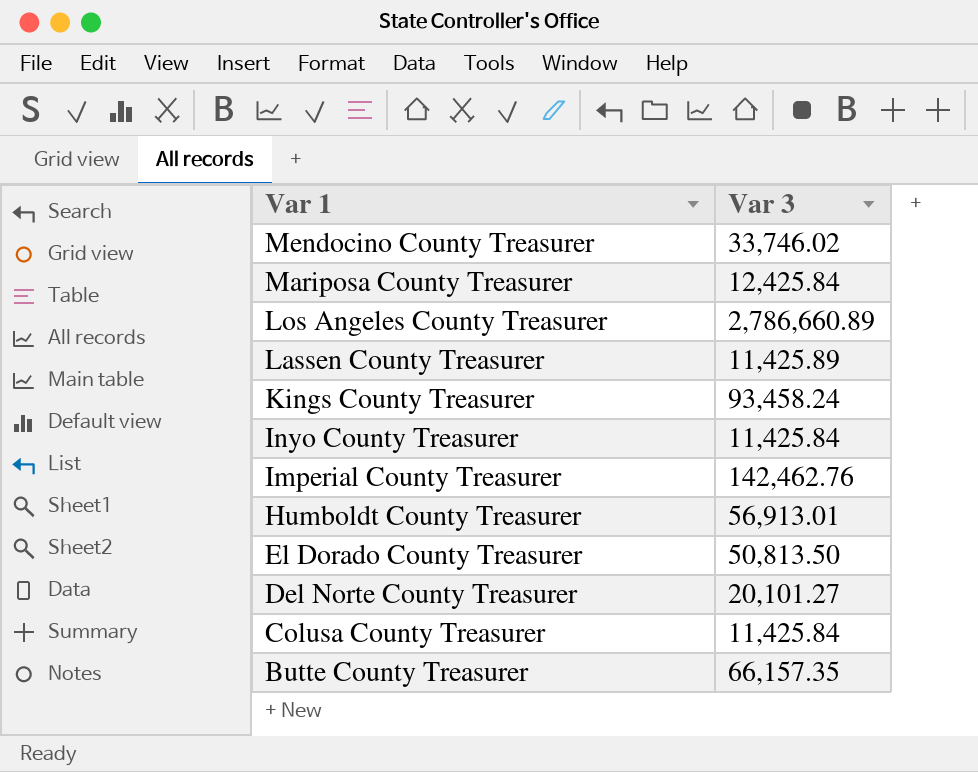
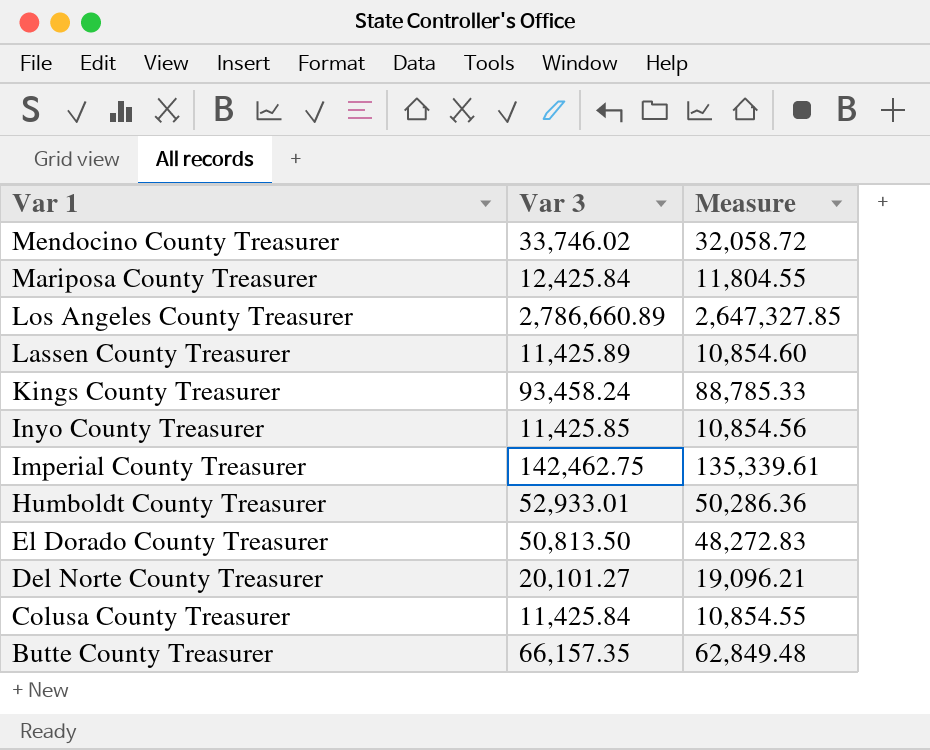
column Measure | formula: none -> [Var 3] * 0.95
Inyo County Treasurer | Var 3: 11,425.84 -> 11,425.85
Imperial County Treasurer | Var 3: 142,462.76 -> 142,462.75
Humboldt County Treasurer | Var 3: 56,913.01 -> 52,933.01

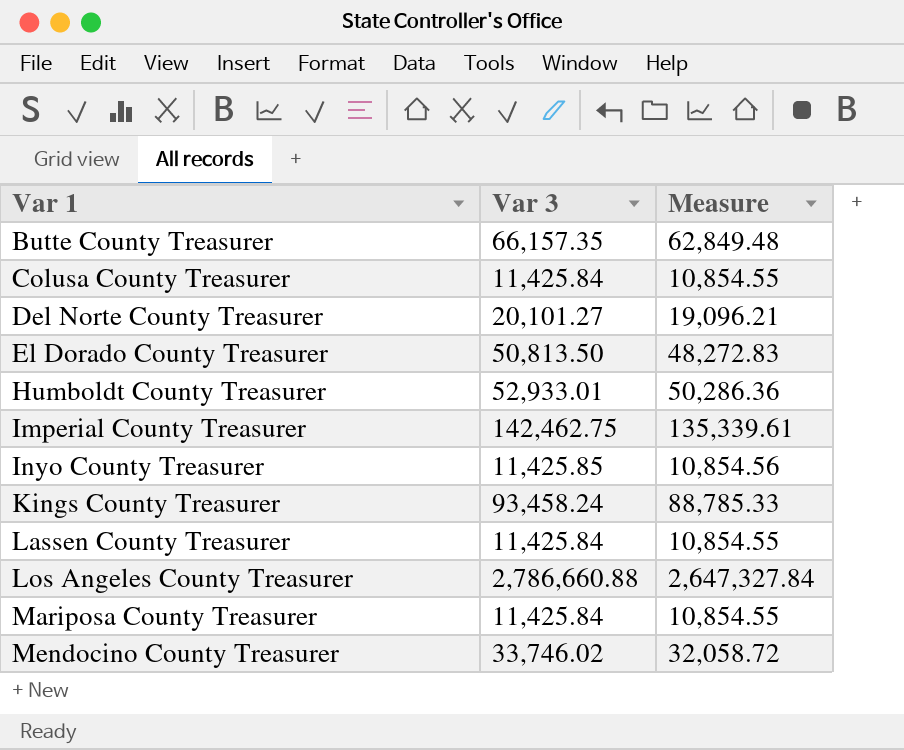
row order: Var 1 descending -> Var 1 ascending
Lassen County Treasurer | Var 3: 11,425.89 -> 11,425.84
Lassen County Treasurer | Measure: 10,854.60 -> 10,854.55
Los Angeles County Treasurer | Var 3: 2,786,660.89 -> 2,786,660.88
Los Angeles County Treasurer | Measure: 2,647,327.85 -> 2,647,327.84
Mariposa County Treasurer | Var 3: 12,425.84 -> 11,425.84
Mariposa County Treasurer | Measure: 11,804.55 -> 10,854.55

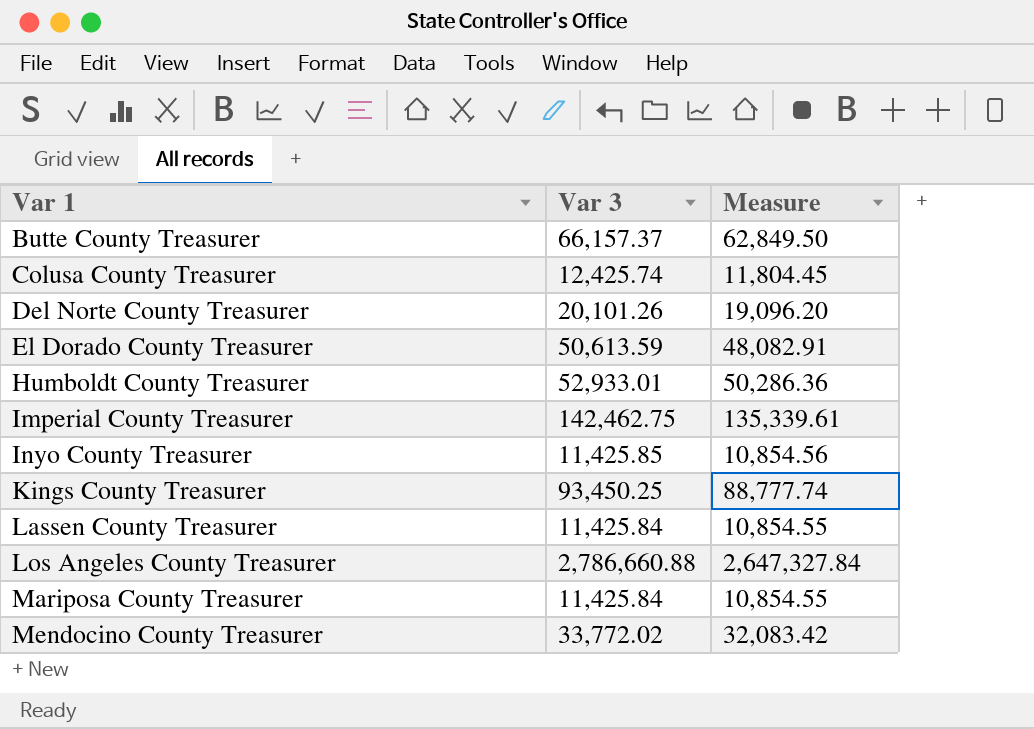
Butte County Treasurer | Var 3: 66,157.35 -> 66,157.37
Butte County Treasurer | Measure: 62,849.48 -> 62,849.50
Colusa County Treasurer | Var 3: 11,425.84 -> 12,425.74
Colusa County Treasurer | Measure: 10,854.55 -> 11,804.45
Del Norte County Treasurer | Var 3: 20,101.27 -> 20,101.26
Del Norte County Treasurer | Measure: 19,096.21 -> 19,096.20
El Dorado County Treasurer | Var 3: 50,813.50 -> 50,613.59
El Dorado County Treasurer | Measure: 48,272.83 -> 48,082.91
Kings County Treasurer | Var 3: 93,458.24 -> 93,450.25
Kings County Treasurer | Measure: 88,785.33 -> 88,777.74
Mendocino County Treasurer | Var 3: 33,746.02 -> 33,772.02
Mendocino County Treasurer | Measure: 32,058.72 -> 32,083.42

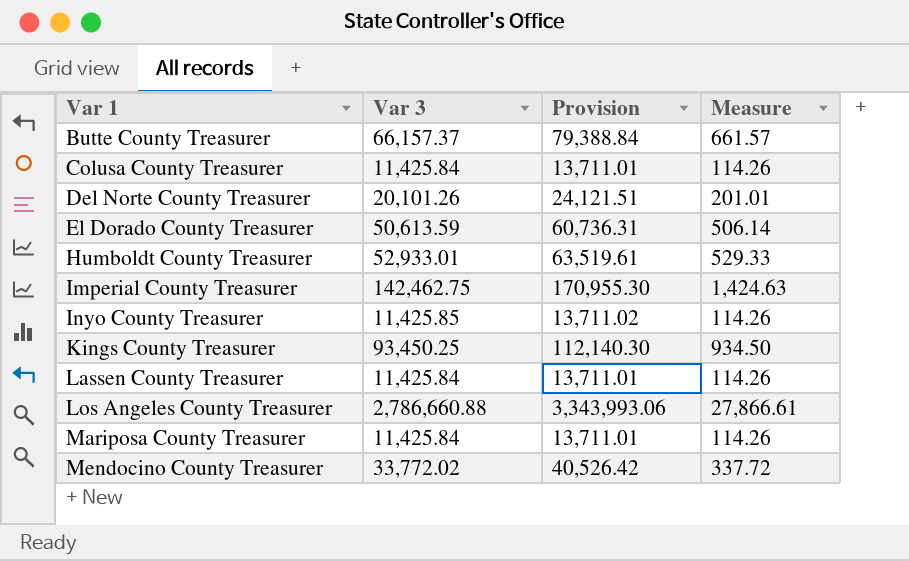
column Provision | formula: none -> [Var 3] * 1.2
column Measure | formula: [Var 3] * 0.95 -> [Var 3] * 0.01
Colusa County Treasurer | Var 3: 12,425.74 -> 11,425.84

